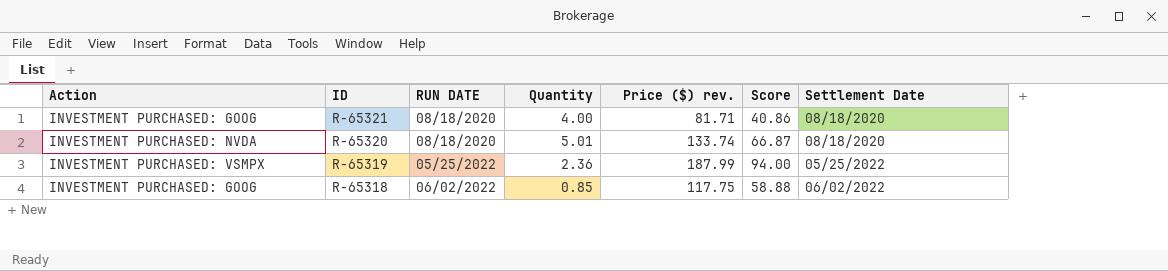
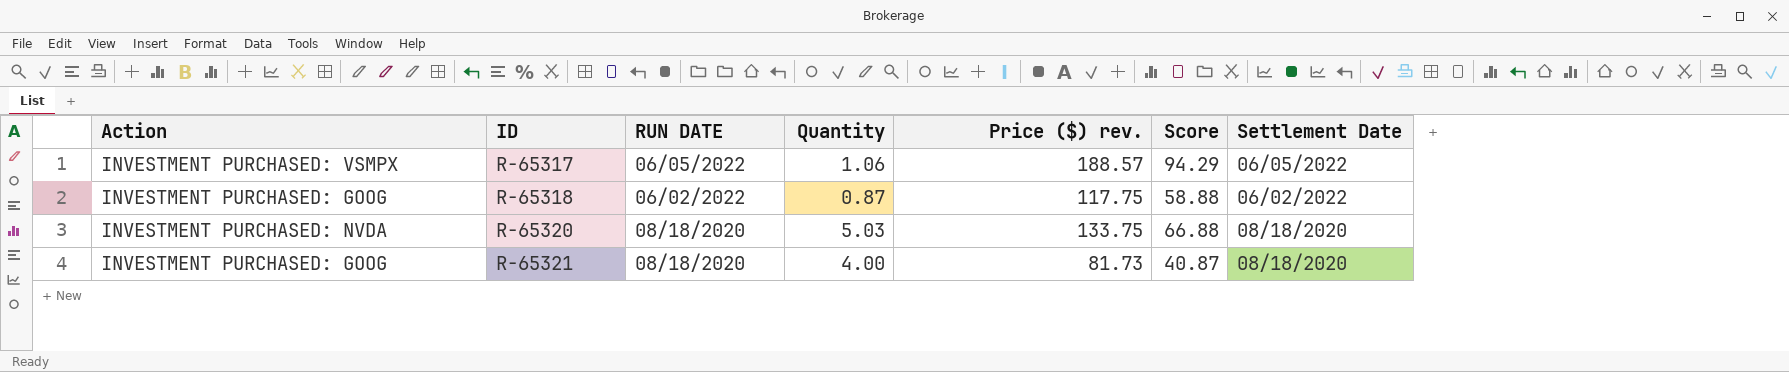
row order: ID descending -> ID ascending
row R-65319: INVESTMENT PURCHASED: VSMPX | 05/25/2022 | 2.36 | 187.99 | 94.00 | 05/25/2022 -> none
row R-65317: none -> INVESTMENT PURCHASED: VSMPX | 06/05/2022 | 1.06 | 188.57 | 94.29 | 06/05/2022
R-65318 | Quantity: 0.85 -> 0.87
R-65320 | Quantity: 5.01 -> 5.03
R-65320 | Price ($) rev.: 133.74 -> 133.75
R-65320 | Score: 66.87 -> 66.88
R-65321 | Price ($) rev.: 81.71 -> 81.73
R-65321 | Score: 40.86 -> 40.87

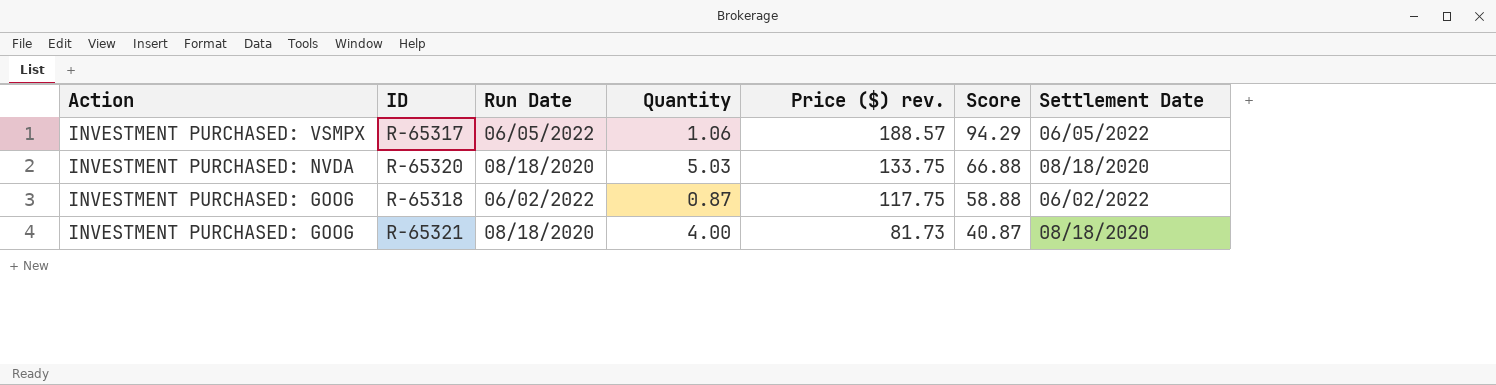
row order: ID ascending -> Action descending
column name: RUN DATE -> Run Date

